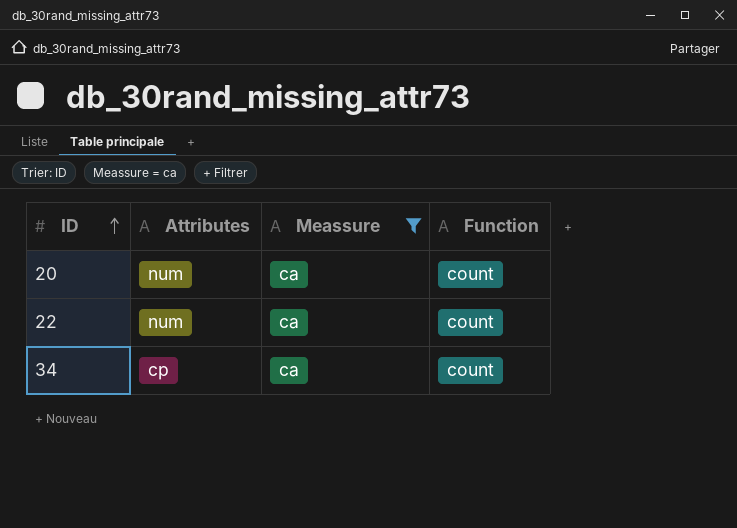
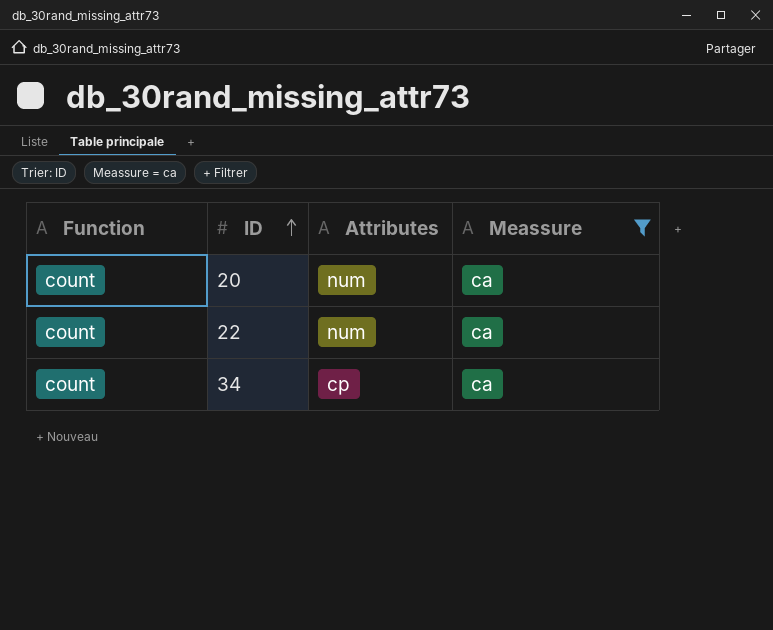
column Function | position: 4 -> 1

